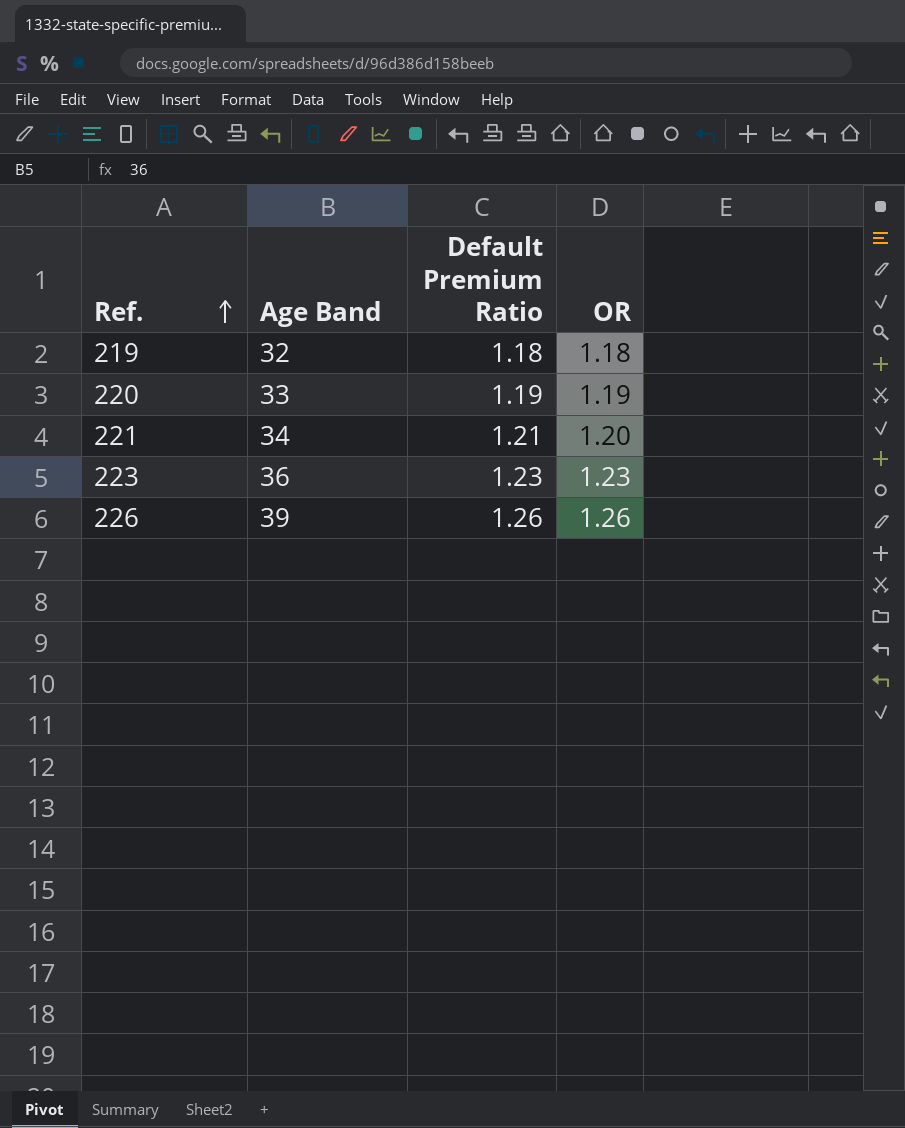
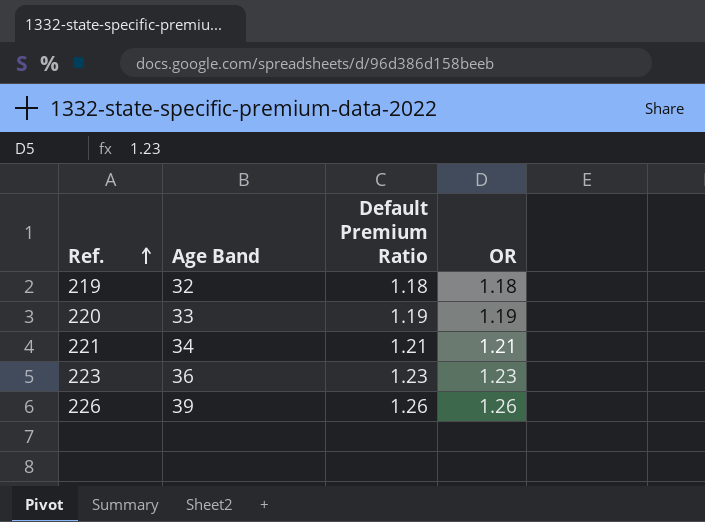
221 | OR: 1.20 -> 1.21

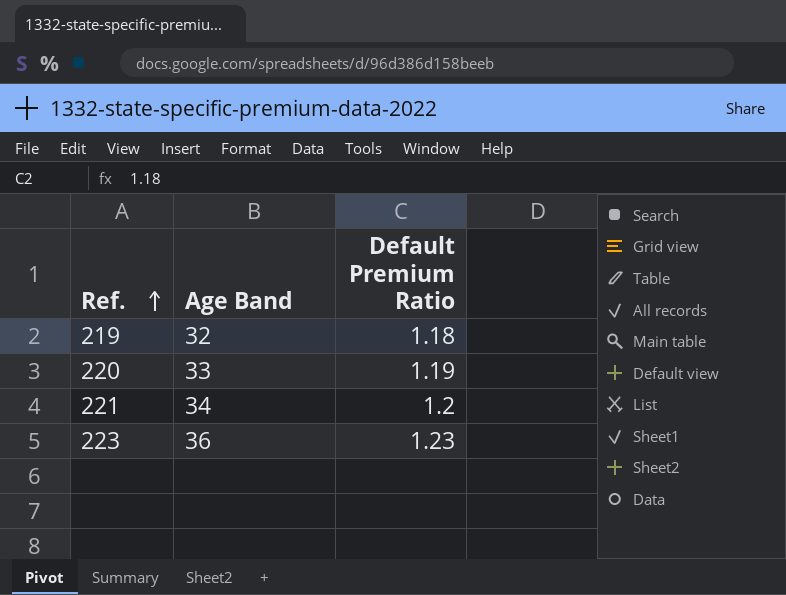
column OR | position: 4 -> none
row 226: 39 | 1.26 | 1.26 -> none
221 | Default Premium Ratio: 1.21 -> 1.2

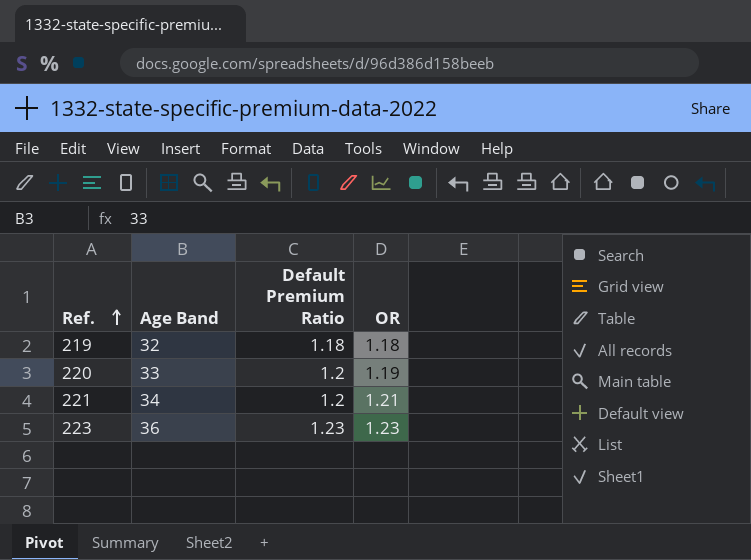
column OR | position: none -> 4
220 | Default Premium Ratio: 1.19 -> 1.2

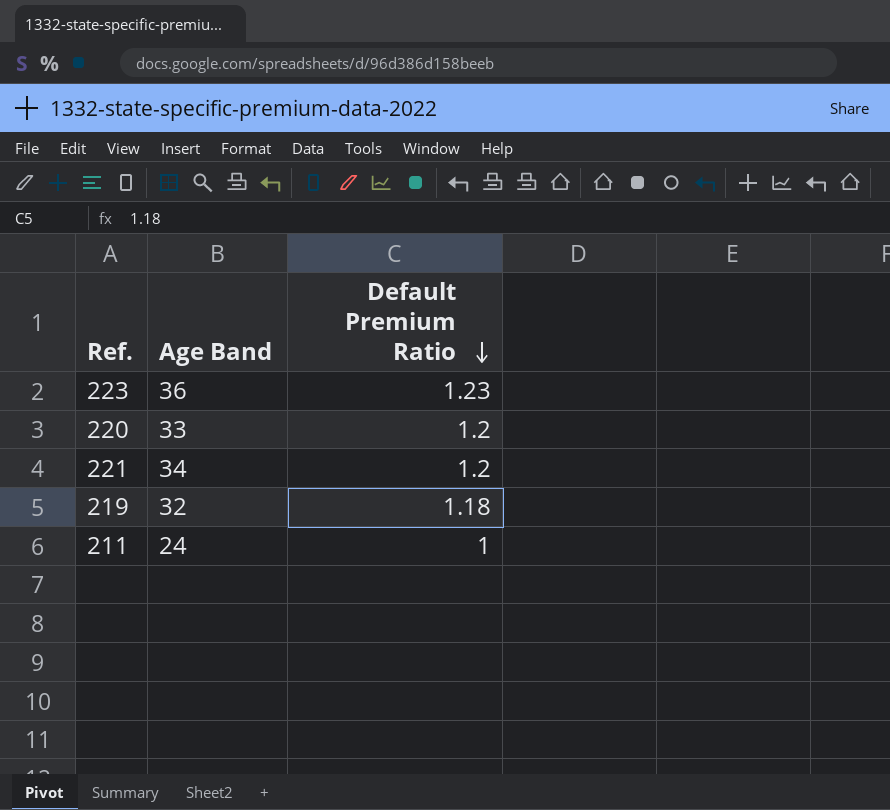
row order: Ref. ascending -> Default Premium Ratio descending
column OR | position: 4 -> none
row 211: none -> 24 | 1

